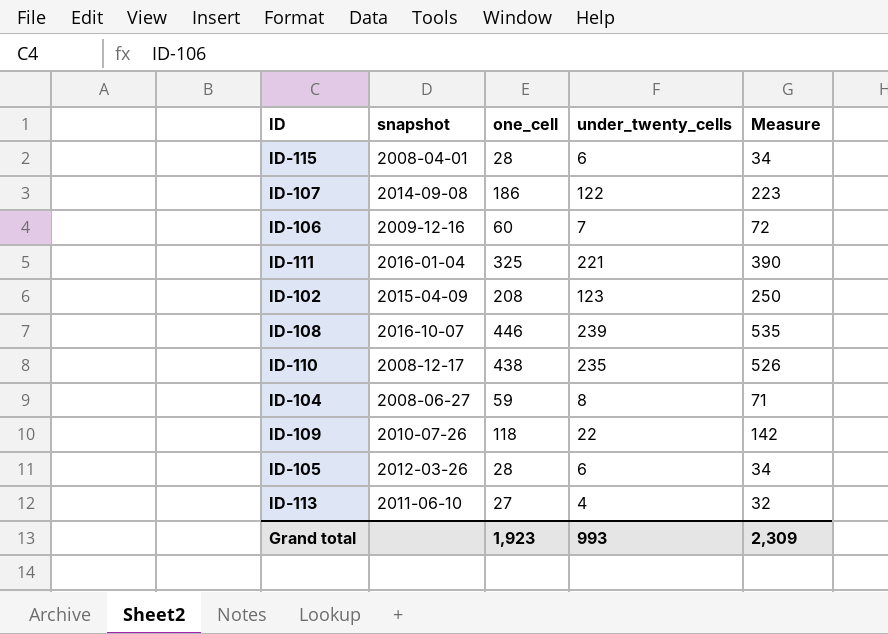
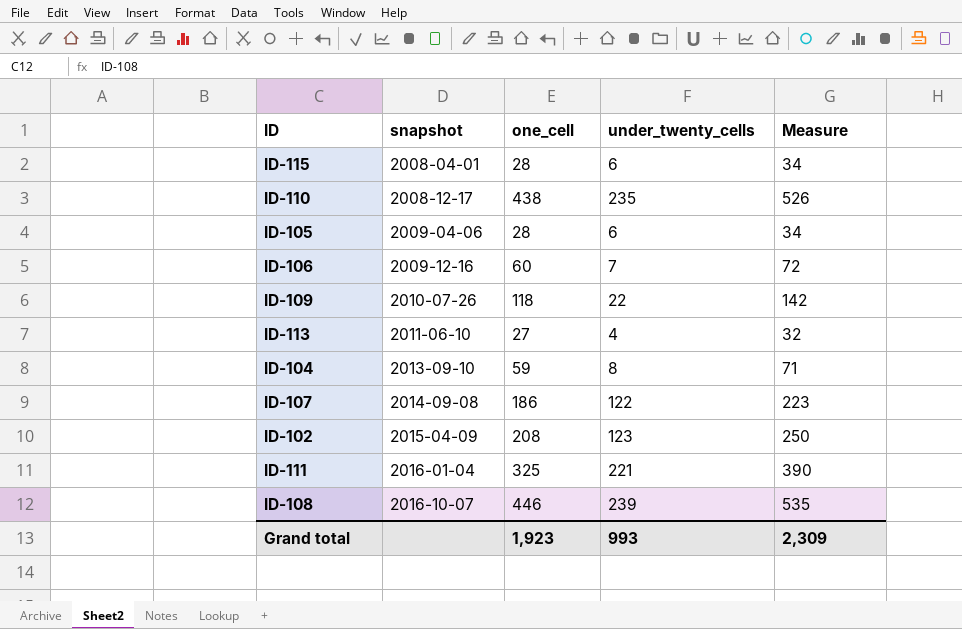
row order: none -> snapshot ascending
ID-105 | snapshot: 2012-03-26 -> 2009-04-06
ID-104 | snapshot: 2008-06-27 -> 2013-09-10

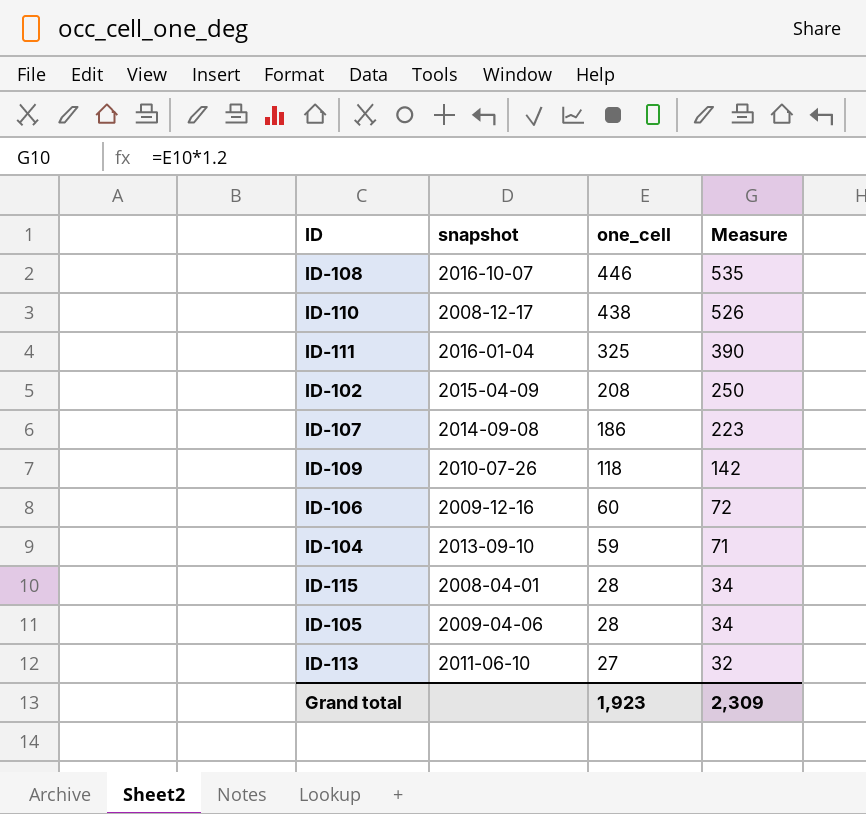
row order: snapshot ascending -> one_cell descending
column under_twenty_cells | position: 4 -> none

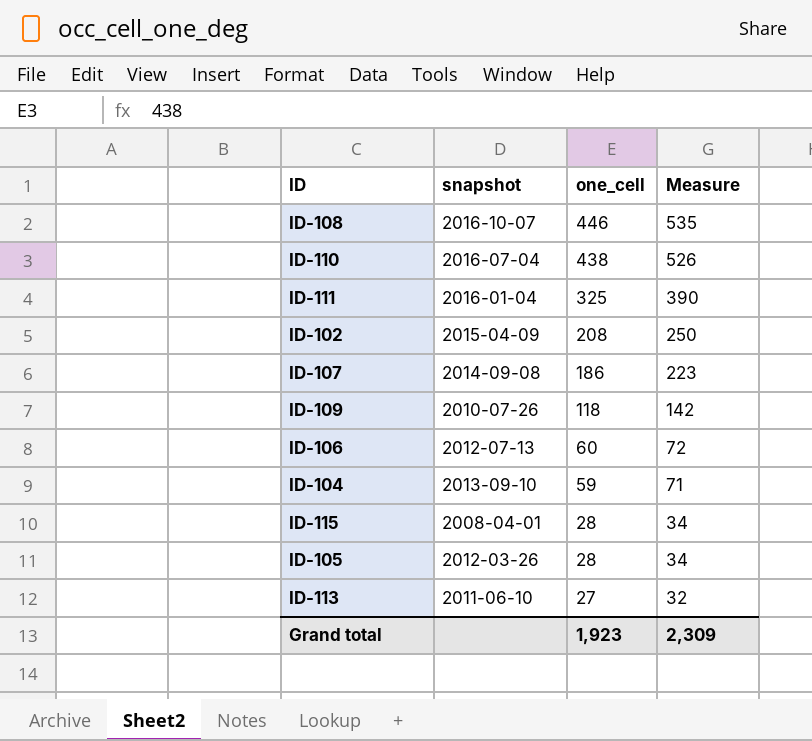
ID-110 | snapshot: 2008-12-17 -> 2016-07-04
ID-106 | snapshot: 2009-12-16 -> 2012-07-13
ID-105 | snapshot: 2009-04-06 -> 2012-03-26

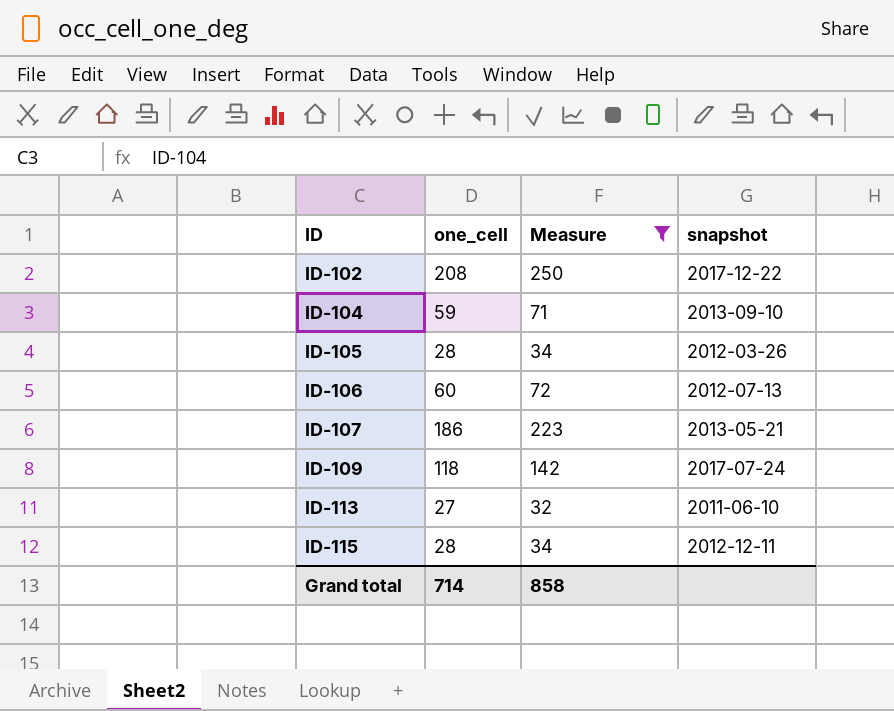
filter: none -> Measure <= 250
row order: one_cell descending -> ID ascending
column snapshot | position: 2 -> 4
ID-102 | snapshot: 2015-04-09 -> 2017-12-22
ID-107 | snapshot: 2014-09-08 -> 2013-05-21
ID-109 | snapshot: 2010-07-26 -> 2017-07-24
ID-115 | snapshot: 2008-04-01 -> 2012-12-11
Grand total | one_cell: 1,923 -> 714
Grand total | Measure: 2,309 -> 858

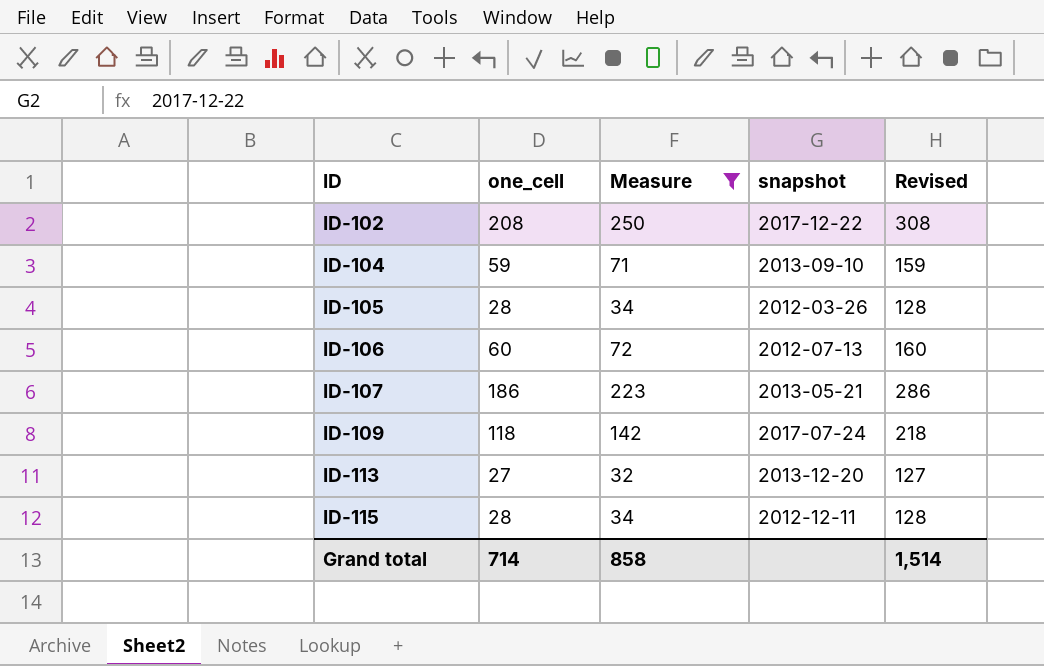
column Revised | formula: none -> [one_cell] + 100
ID-113 | snapshot: 2011-06-10 -> 2013-12-20

